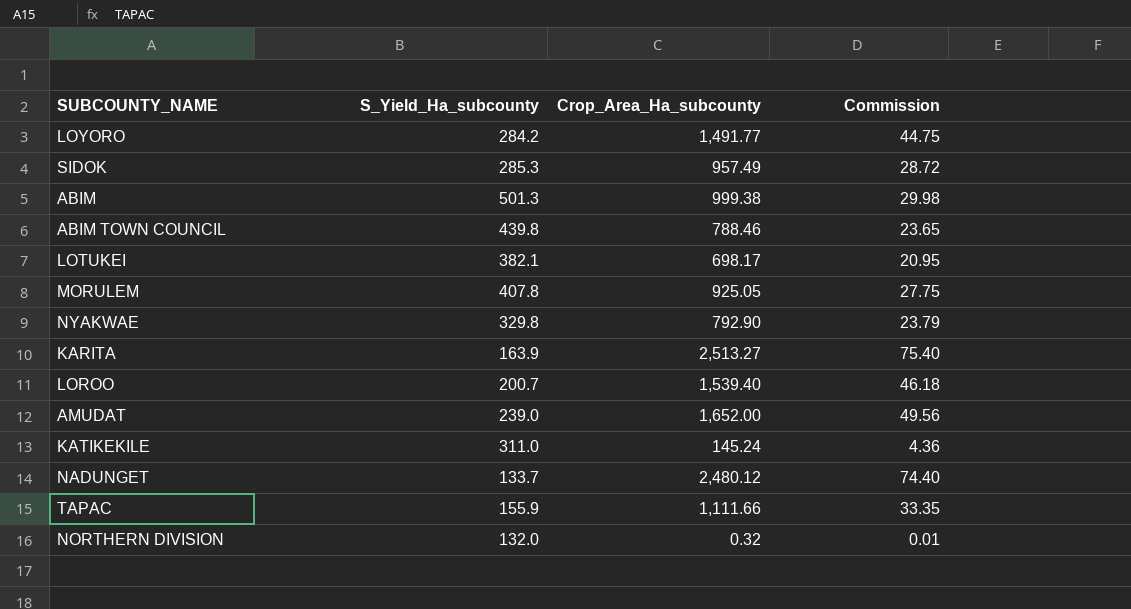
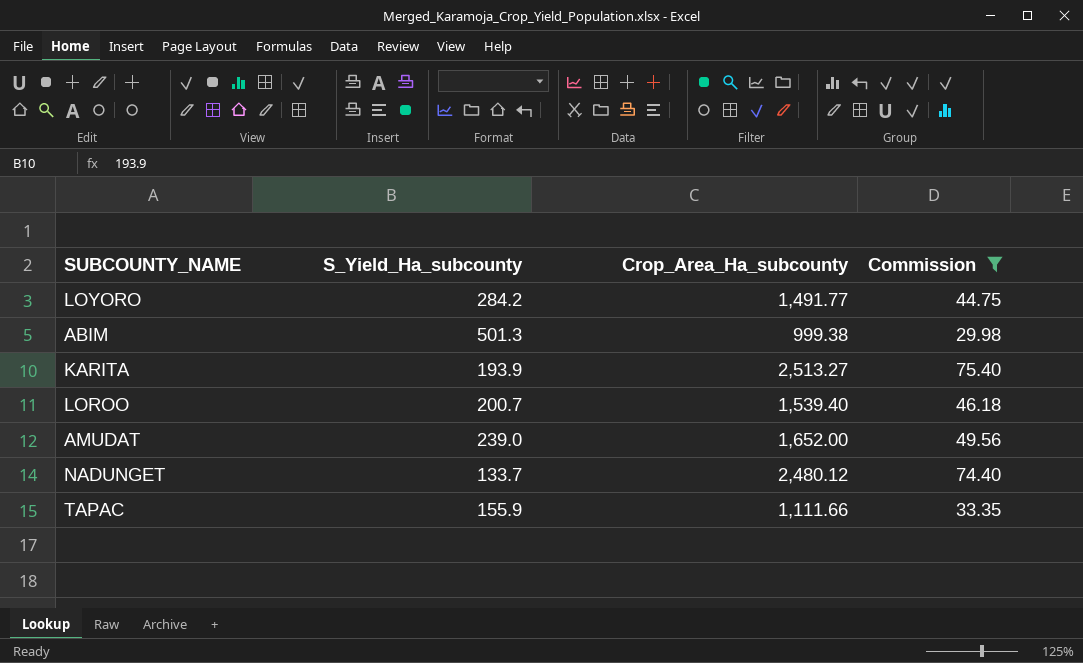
filter: none -> Commission >= 29.98
KARITA | S_Yield_Ha_subcounty: 163.9 -> 193.9

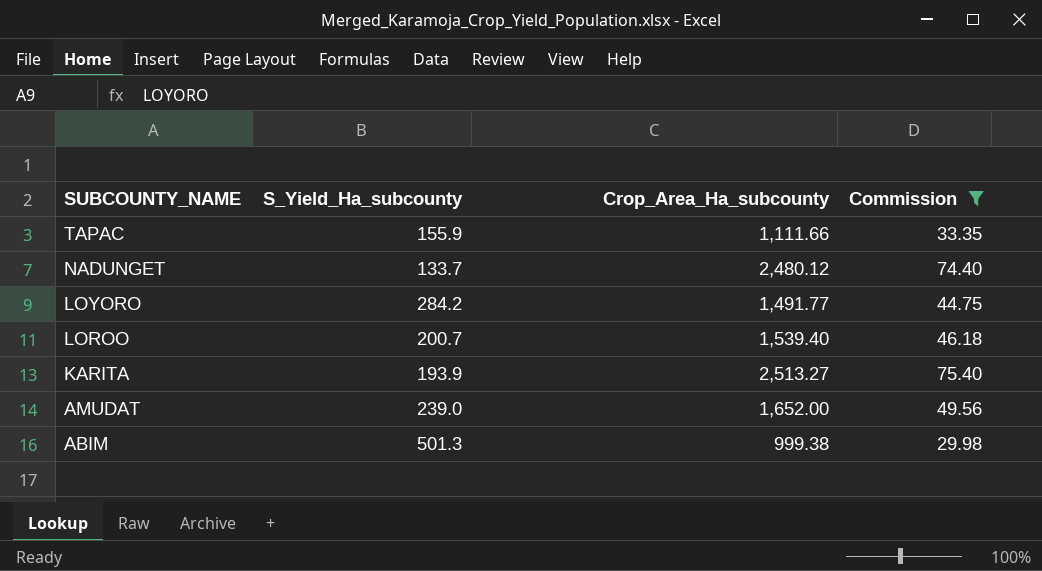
row order: none -> SUBCOUNTY_NAME descending

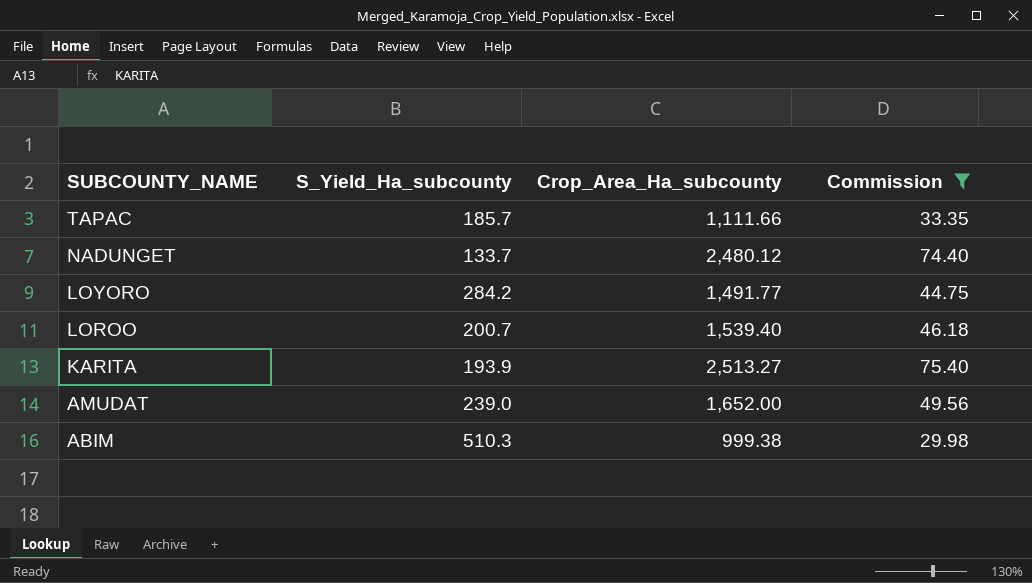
TAPAC | S_Yield_Ha_subcounty: 155.9 -> 185.7
ABIM | S_Yield_Ha_subcounty: 501.3 -> 510.3

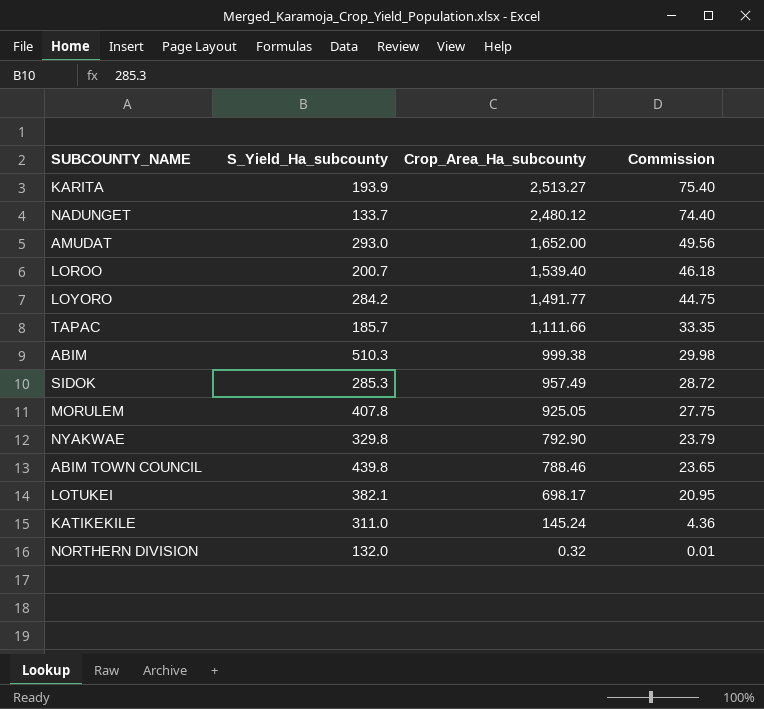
filter: Commission >= 29.98 -> none
row order: SUBCOUNTY_NAME descending -> Crop_Area_Ha_subcounty descending
AMUDAT | S_Yield_Ha_subcounty: 239.0 -> 293.0

